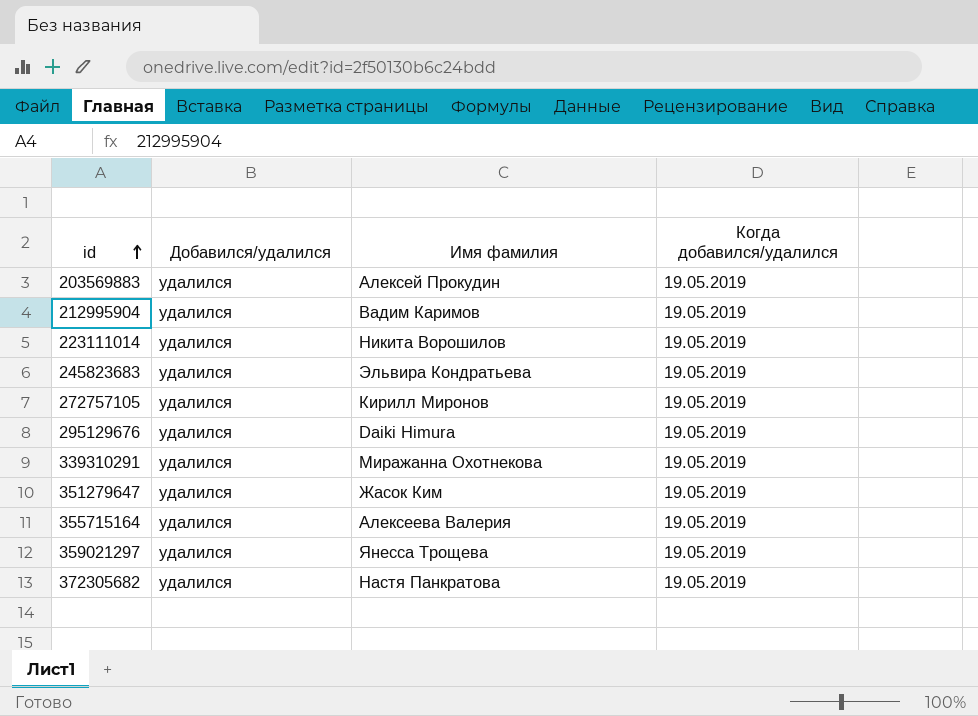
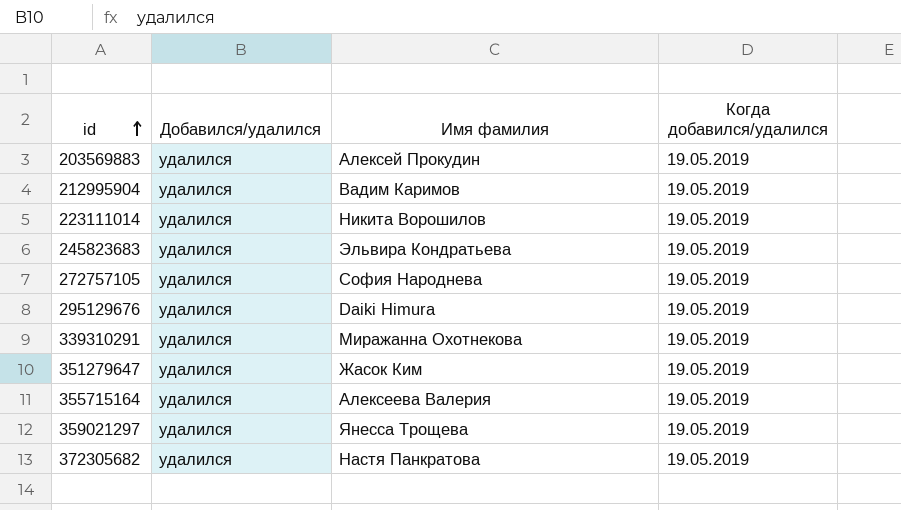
272757105 | Имя фамилия: Кирилл Миронов -> София Народнева

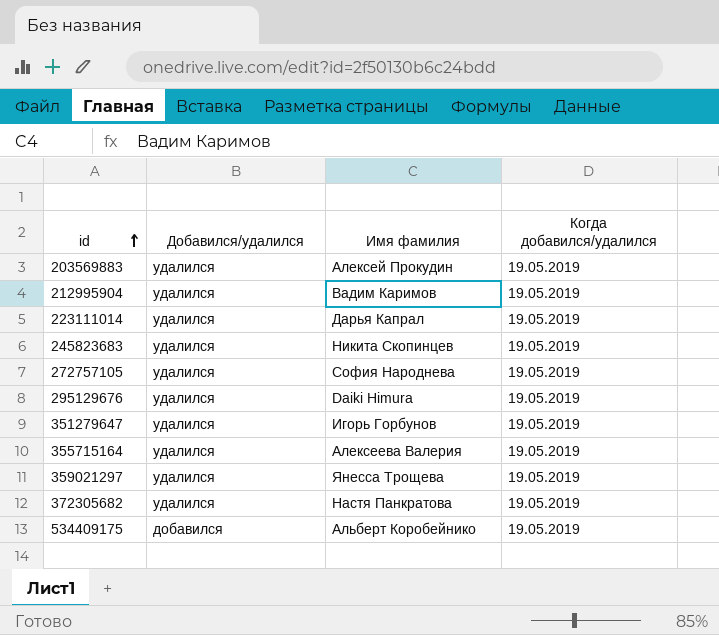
row 339310291: удалился | Миражанна Охотнекова | 19.05.2019 -> none
223111014 | Имя фамилия: Никита Ворошилов -> Дарья Капрал
245823683 | Имя фамилия: Эльвира Кондратьева -> Никита Скопинцев
351279647 | Имя фамилия: Жасок Ким -> Игорь Горбунов
row 534409175: none -> добавился | Альберт Коробейнико | 19.05.2019

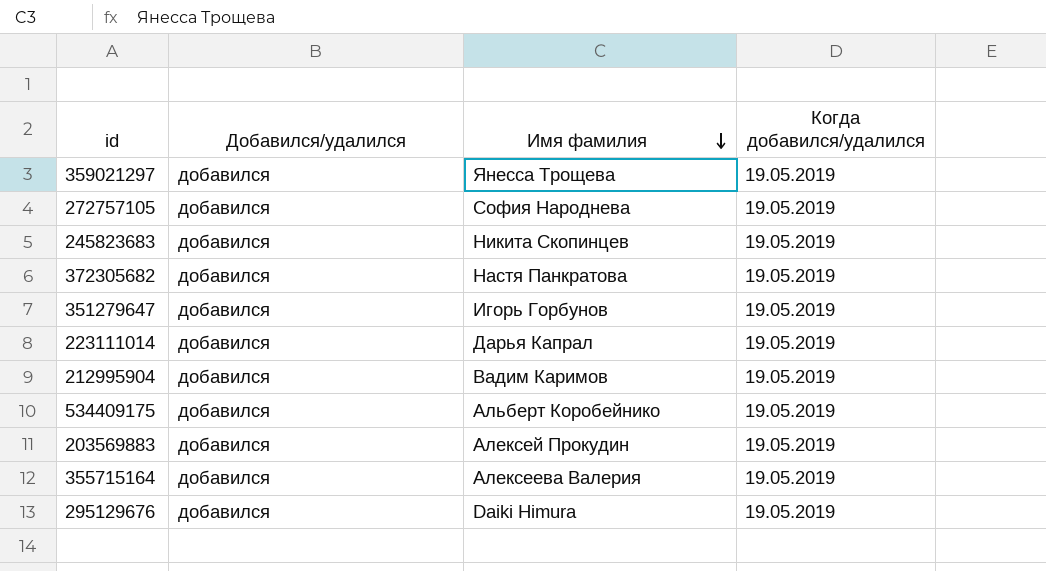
row order: id ascending -> Имя фамилия descending
359021297 | Добавился/удалился: удалился -> добавился
272757105 | Добавился/удалился: удалился -> добавился
245823683 | Добавился/удалился: удалился -> добавился
372305682 | Добавился/удалился: удалился -> добавился
351279647 | Добавился/удалился: удалился -> добавился
223111014 | Добавился/удалился: удалился -> добавился
212995904 | Добавился/удалился: удалился -> добавился
203569883 | Добавился/удалился: удалился -> добавился
355715164 | Добавился/удалился: удалился -> добавился
295129676 | Добавился/удалился: удалился -> добавился

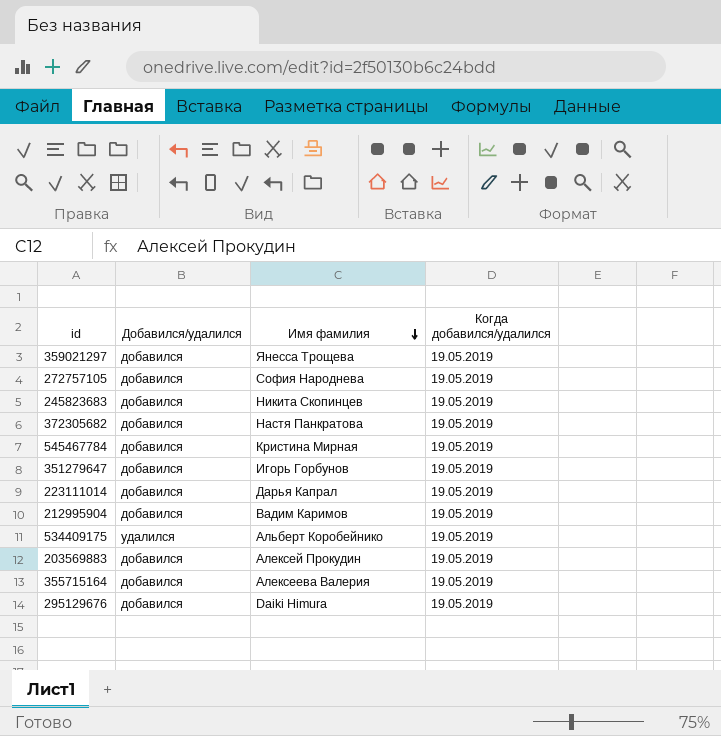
row 545467784: none -> добавился | Кристина Мирная | 19.05.2019
534409175 | Добавился/удалился: добавился -> удалился

